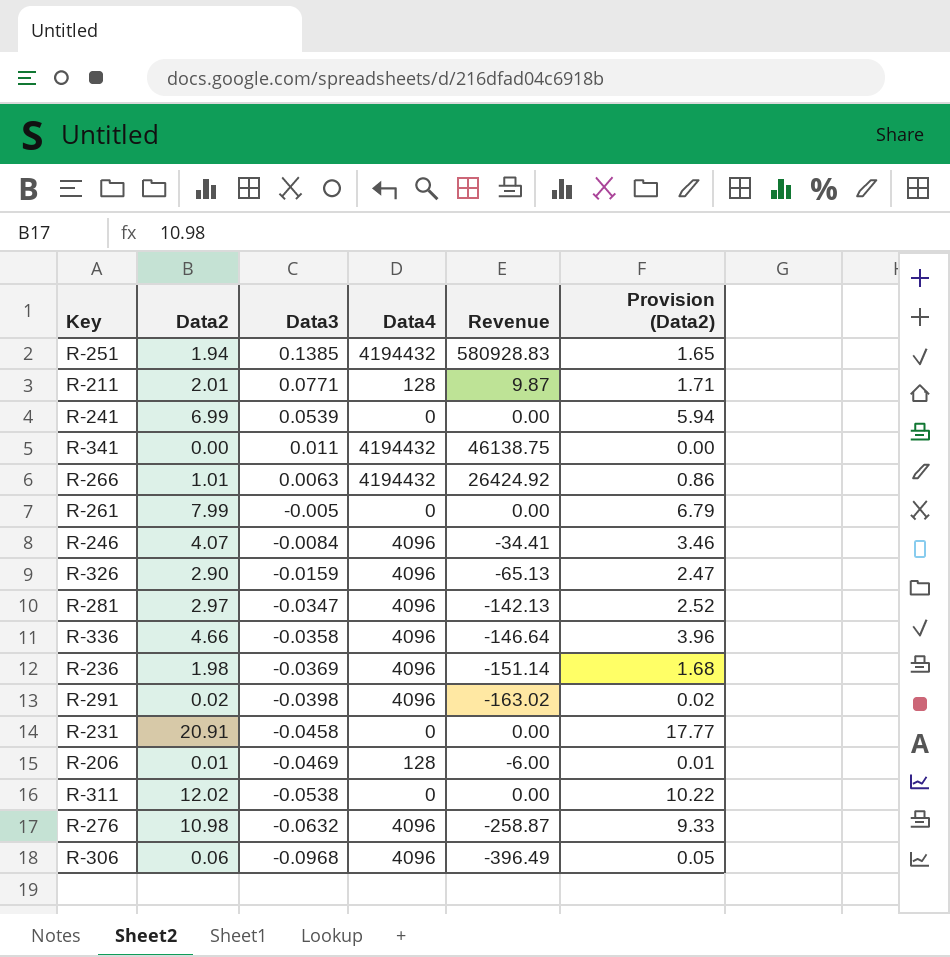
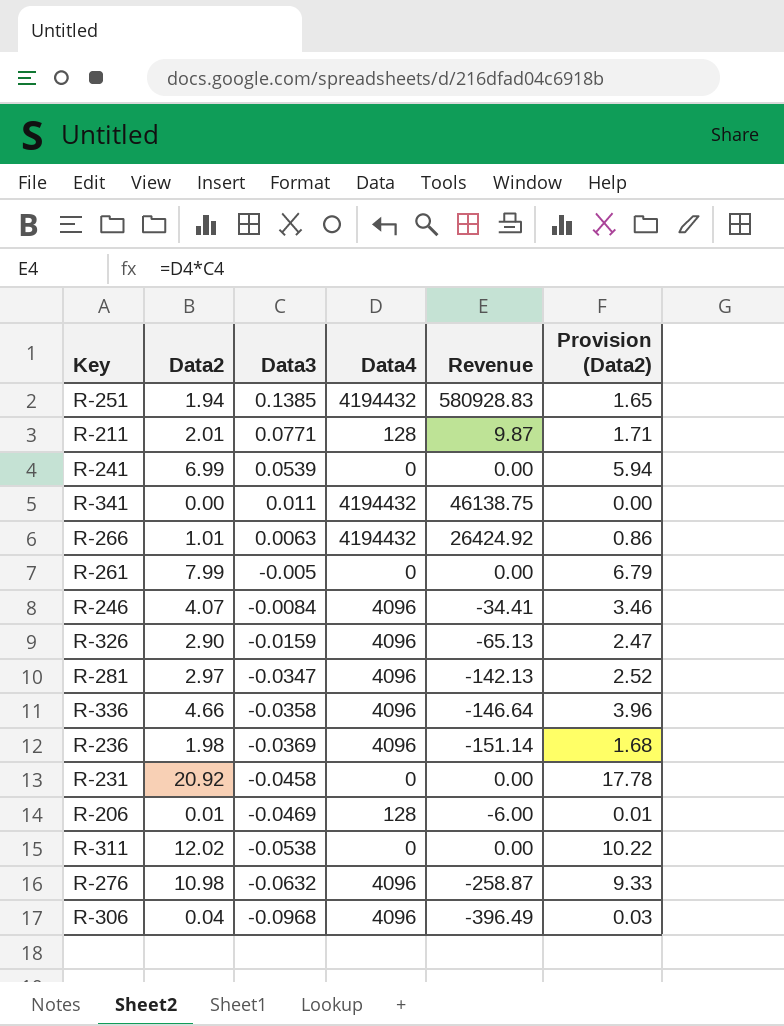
row R-291: 0.02 | -0.0398 | 4096 | -163.02 | 0.02 -> none
R-231 | Data2: 20.91 -> 20.92
R-231 | Provision (Data2): 17.77 -> 17.78
R-306 | Data2: 0.06 -> 0.04
R-306 | Provision (Data2): 0.05 -> 0.03

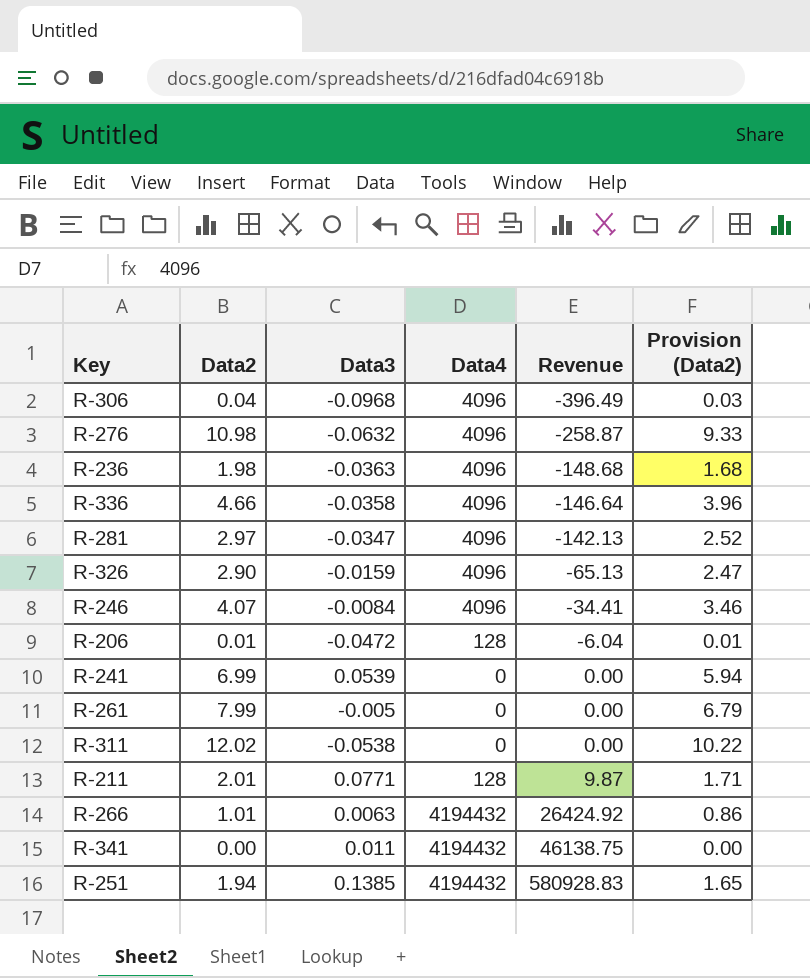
row order: Data3 descending -> Revenue ascending
row R-231: 20.92 | -0.0458 | 0 | 0.00 | 17.78 -> none
R-236 | Data3: -0.0369 -> -0.0363
R-236 | Revenue: -151.14 -> -148.68
R-206 | Data3: -0.0469 -> -0.0472
R-206 | Revenue: -6.00 -> -6.04

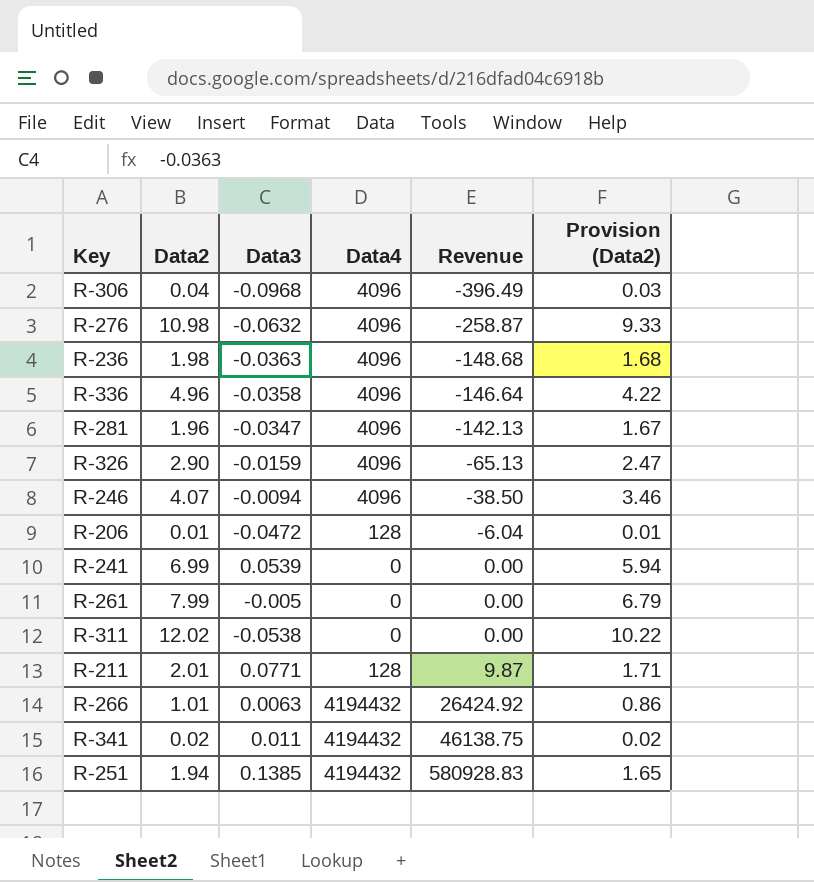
R-336 | Data2: 4.66 -> 4.96
R-336 | Provision (Data2): 3.96 -> 4.22
R-281 | Data2: 2.97 -> 1.96
R-281 | Provision (Data2): 2.52 -> 1.67
R-246 | Data3: -0.0084 -> -0.0094
R-246 | Revenue: -34.41 -> -38.50
R-341 | Data2: 0.00 -> 0.02
R-341 | Provision (Data2): 0.00 -> 0.02

